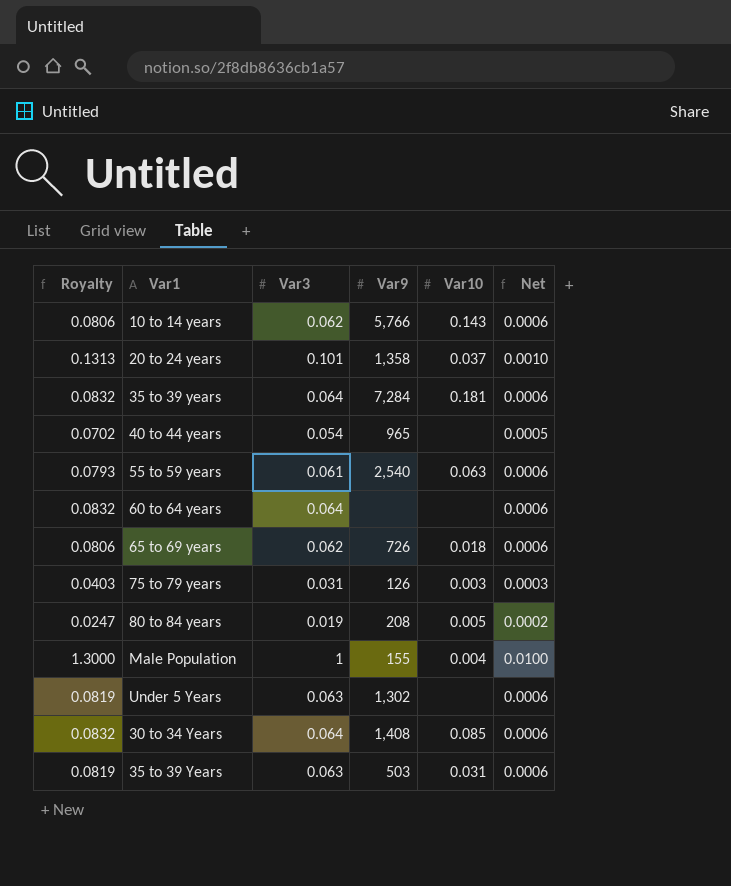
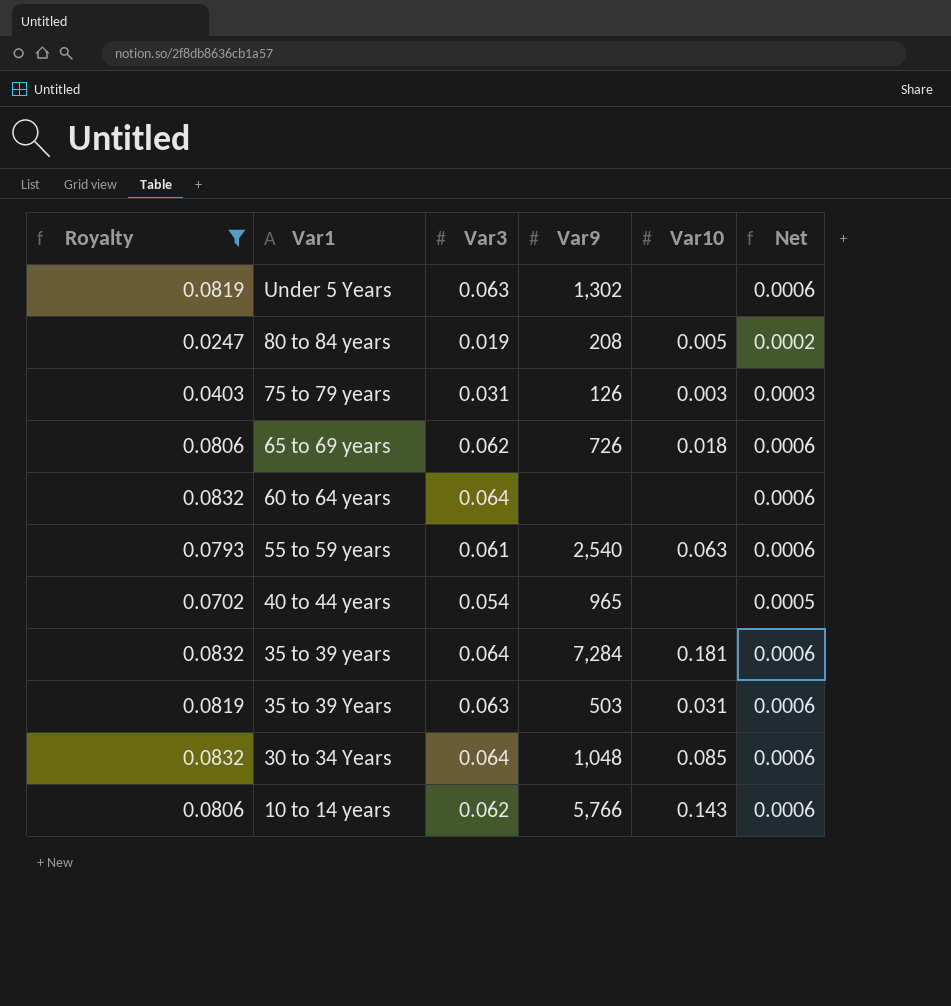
filter: none -> Royalty <= 0.0832
row order: none -> Var1 descending
30 to 34 Years | Var9: 1,408 -> 1,048

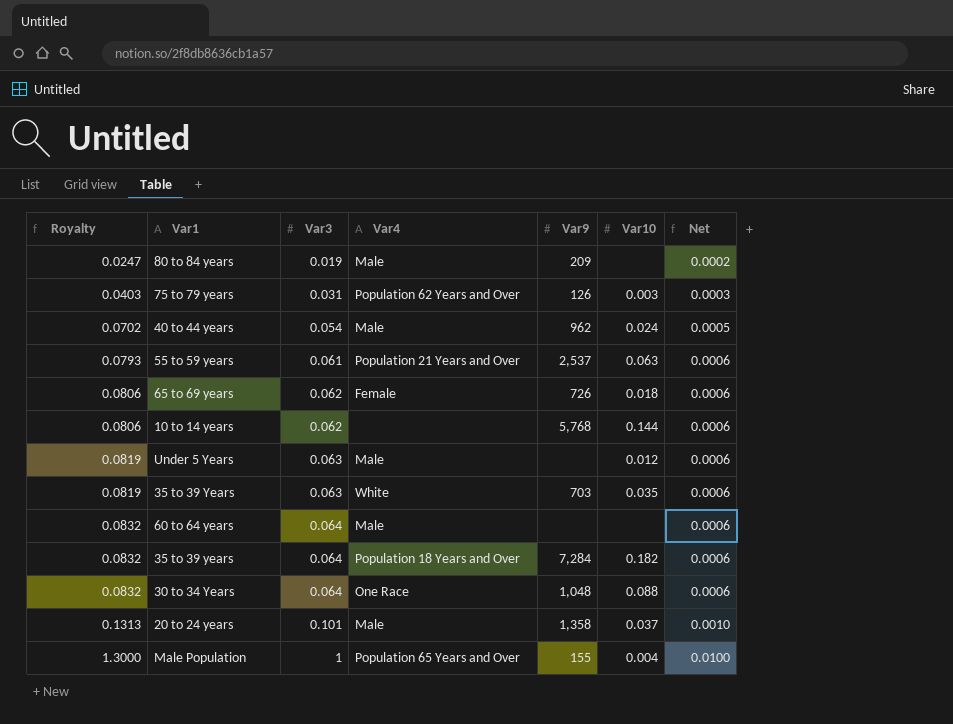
filter: Royalty <= 0.0832 -> none
row order: Var1 descending -> Royalty ascending
column Var4 | position: none -> 4
80 to 84 years | Var9: 208 -> 209
80 to 84 years | Var10: 0.005 -> none
40 to 44 years | Var9: 965 -> 962
40 to 44 years | Var10: none -> 0.024
55 to 59 years | Var9: 2,540 -> 2,537
10 to 14 years | Var9: 5,766 -> 5,768
10 to 14 years | Var10: 0.143 -> 0.144
Under 5 Years | Var9: 1,302 -> none
Under 5 Years | Var10: none -> 0.012
35 to 39 Years | Var9: 503 -> 703
35 to 39 Years | Var10: 0.031 -> 0.035
35 to 39 years | Var10: 0.181 -> 0.182
30 to 34 Years | Var10: 0.085 -> 0.088

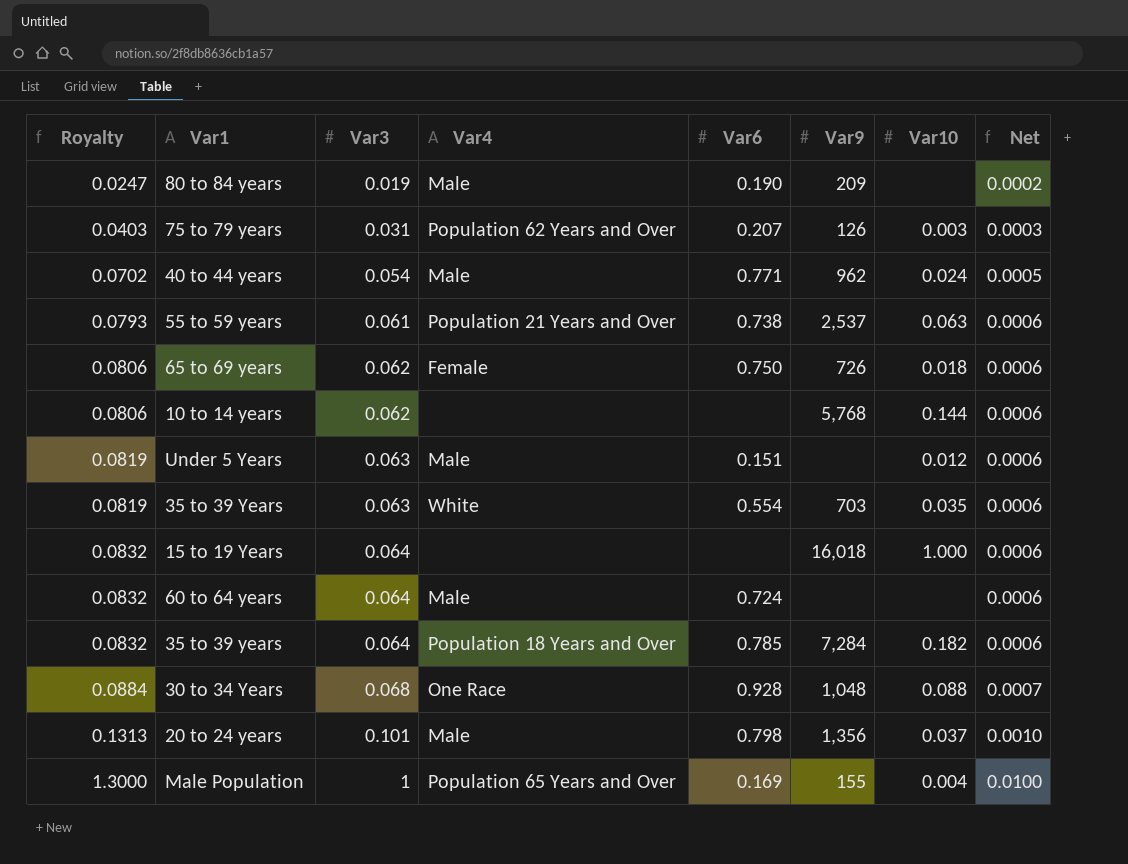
column Var6 | position: none -> 5
row 15 to 19 Years: none -> 0.0832 | 0.064 | none | none | 16,018 | 1.000 | 0.0006
30 to 34 Years | Royalty: 0.0832 -> 0.0884
30 to 34 Years | Var3: 0.064 -> 0.068
30 to 34 Years | Net: 0.0006 -> 0.0007
20 to 24 years | Var9: 1,358 -> 1,356

